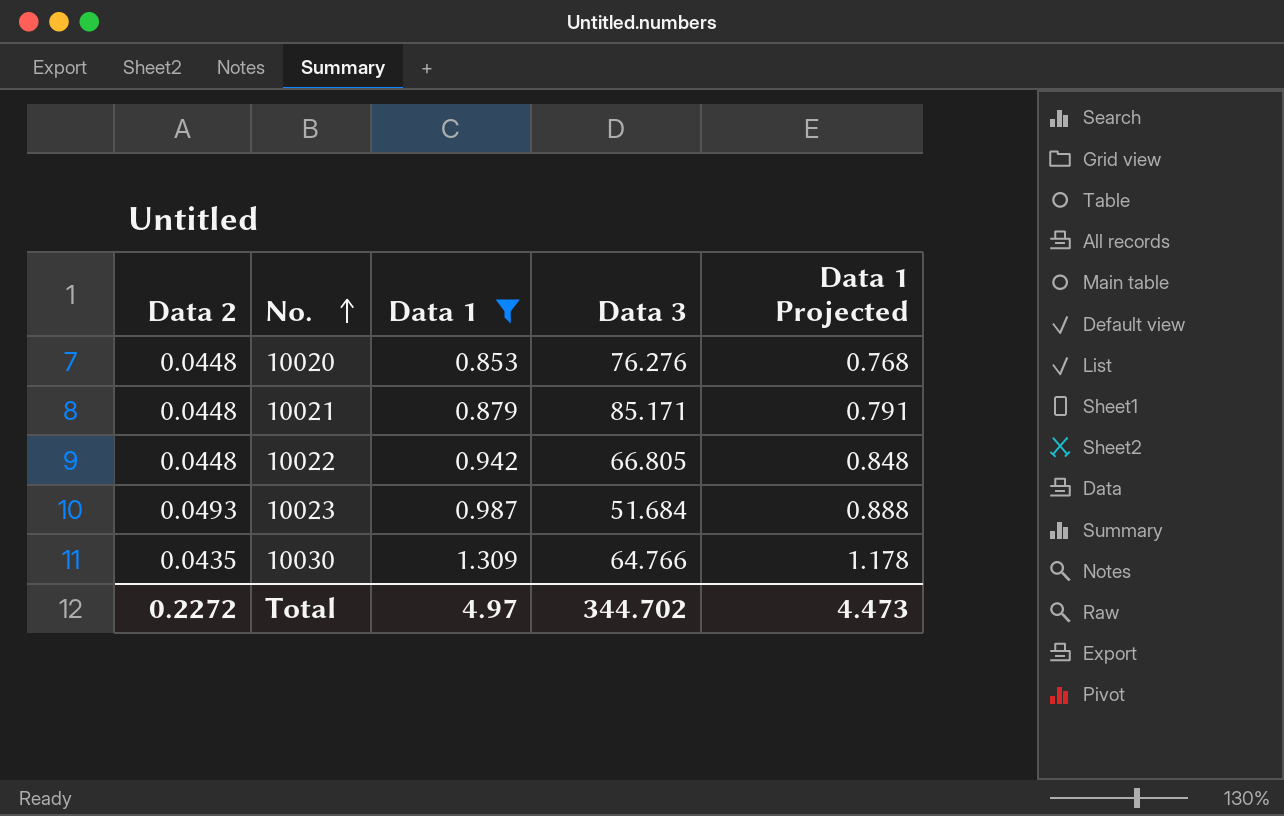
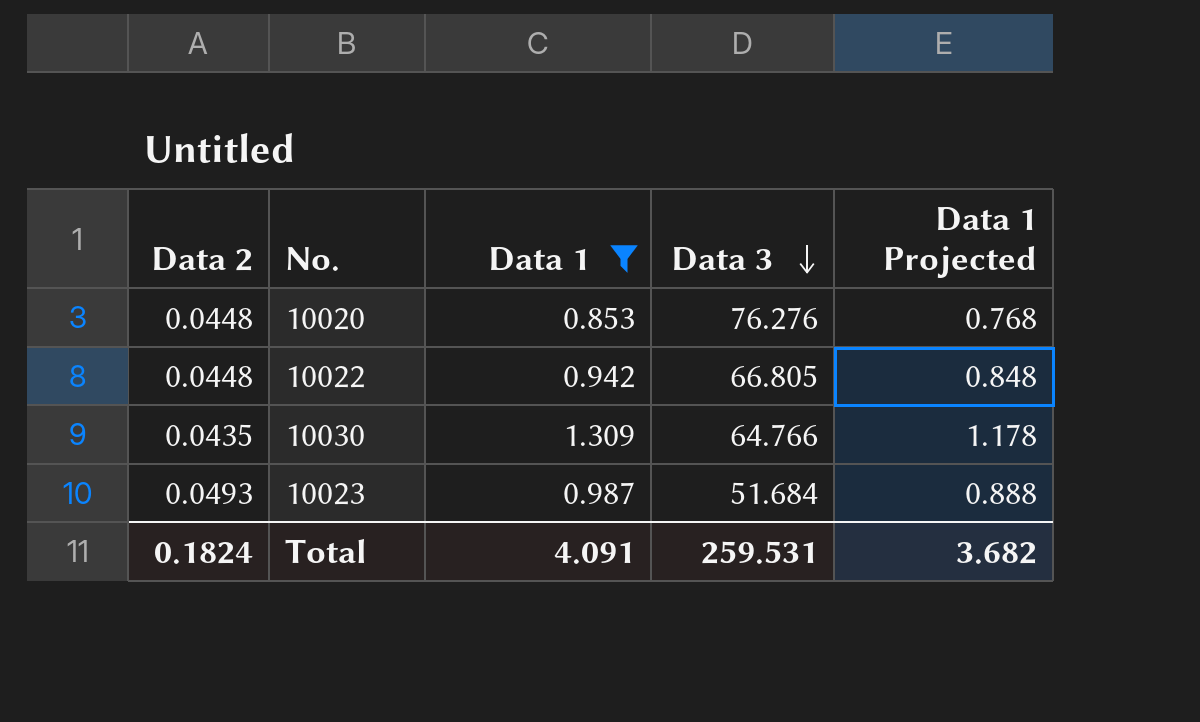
row order: No. ascending -> Data 3 descending
row 10021: 0.0448 | 0.879 | 85.171 | 0.791 -> none
Total | Data 2: 0.2272 -> 0.1824
Total | Data 1: 4.97 -> 4.091
Total | Data 3: 344.702 -> 259.531
Total | Data 1 Projected: 4.473 -> 3.682

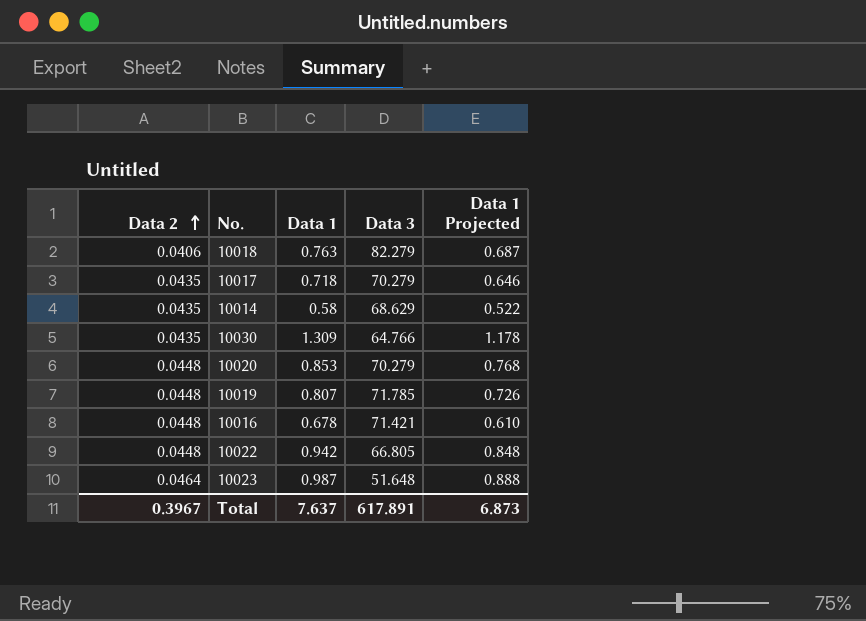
filter: Data 1 >= 0.853 -> none
row order: Data 3 descending -> Data 2 ascending
10020 | Data 3: 76.276 -> 70.279
10023 | Data 2: 0.0493 -> 0.0464
10023 | Data 3: 51.684 -> 51.648
Total | Data 2: 0.1824 -> 0.3967
Total | Data 1: 4.091 -> 7.637
Total | Data 3: 259.531 -> 617.891
Total | Data 1 Projected: 3.682 -> 6.873

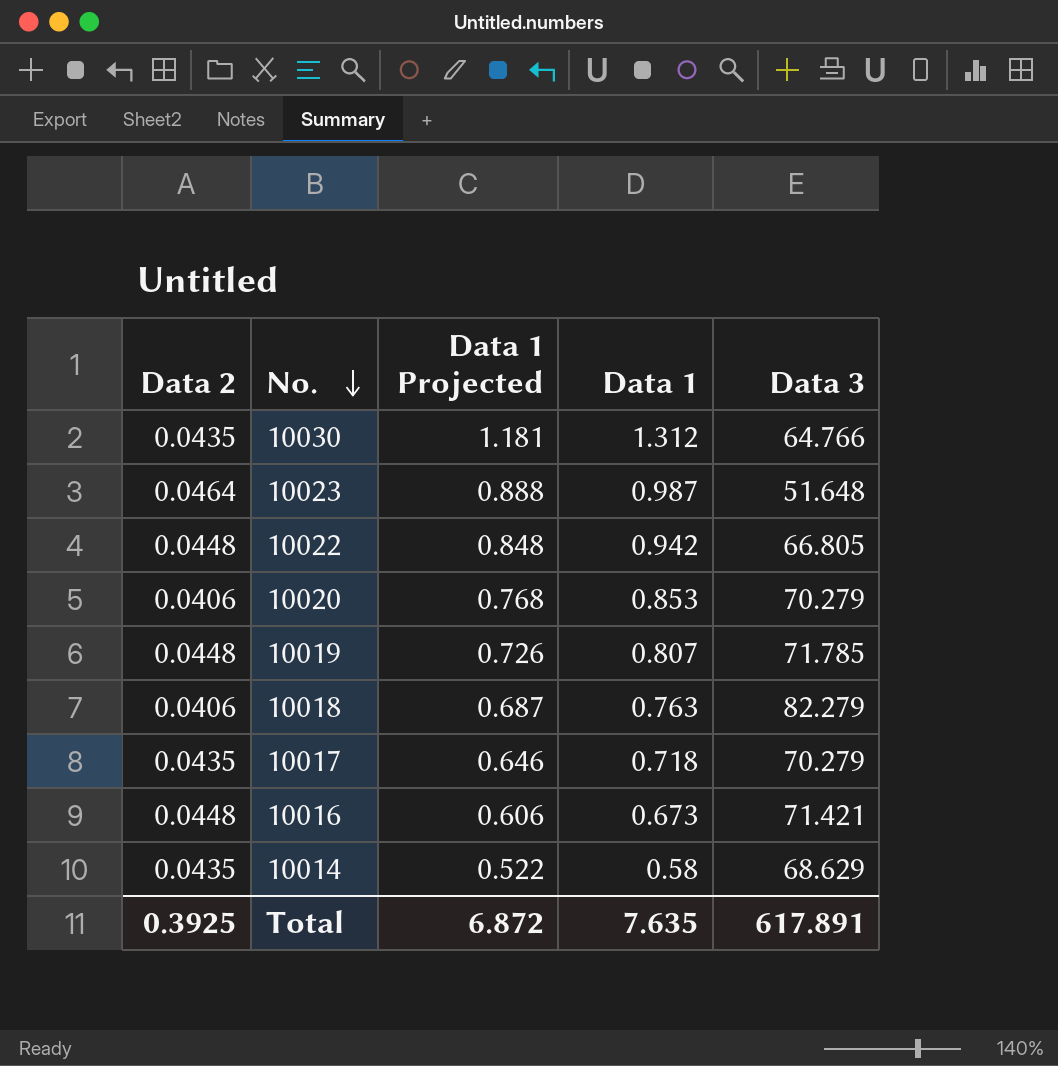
row order: Data 2 ascending -> No. descending
column Data 1 Projected | position: 5 -> 3
10030 | Data 1 Projected: 1.178 -> 1.181
10030 | Data 1: 1.309 -> 1.312
10020 | Data 2: 0.0448 -> 0.0406
10016 | Data 1 Projected: 0.610 -> 0.606
10016 | Data 1: 0.678 -> 0.673
Total | Data 2: 0.3967 -> 0.3925
Total | Data 1 Projected: 6.873 -> 6.872
Total | Data 1: 7.637 -> 7.635

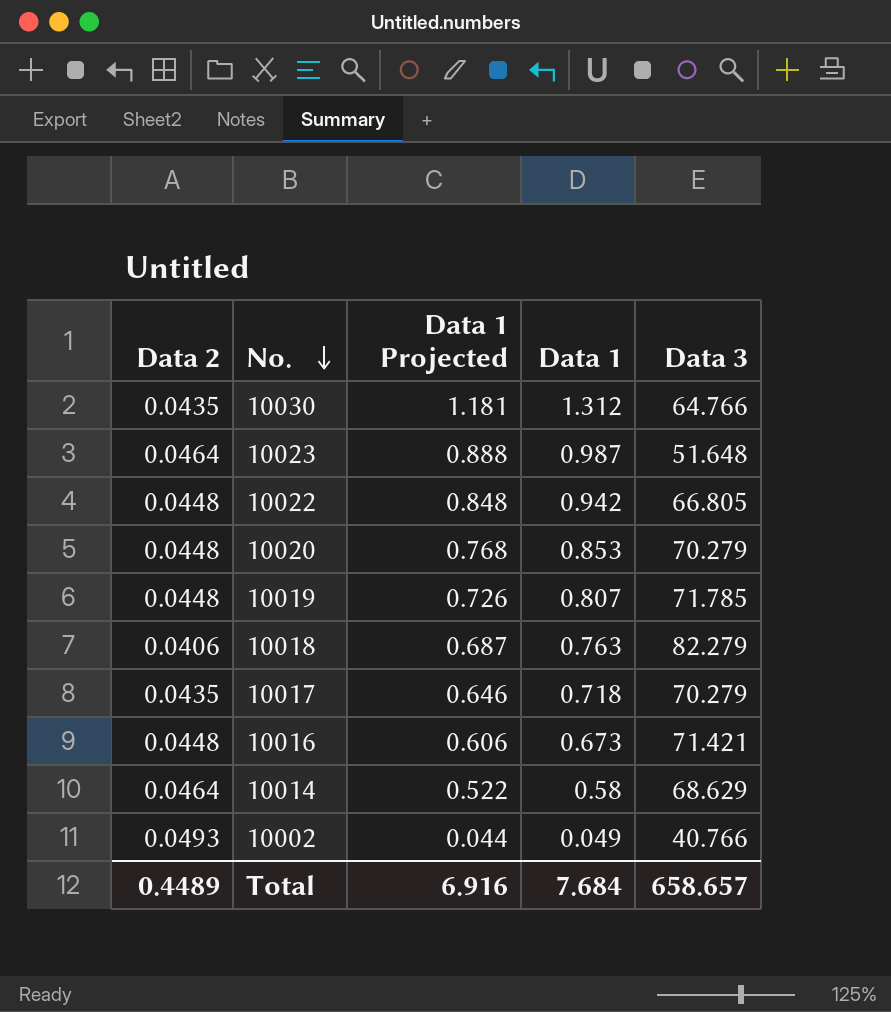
10020 | Data 2: 0.0406 -> 0.0448
10014 | Data 2: 0.0435 -> 0.0464
row 10002: none -> 0.0493 | 0.044 | 0.049 | 40.766
Total | Data 2: 0.3925 -> 0.4489
Total | Data 1 Projected: 6.872 -> 6.916
Total | Data 1: 7.635 -> 7.684
Total | Data 3: 617.891 -> 658.657

